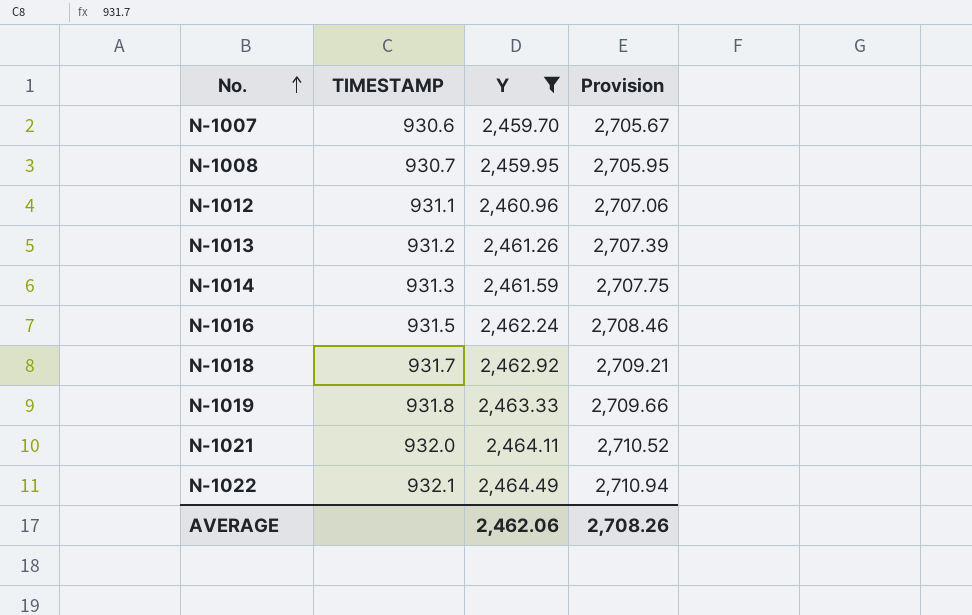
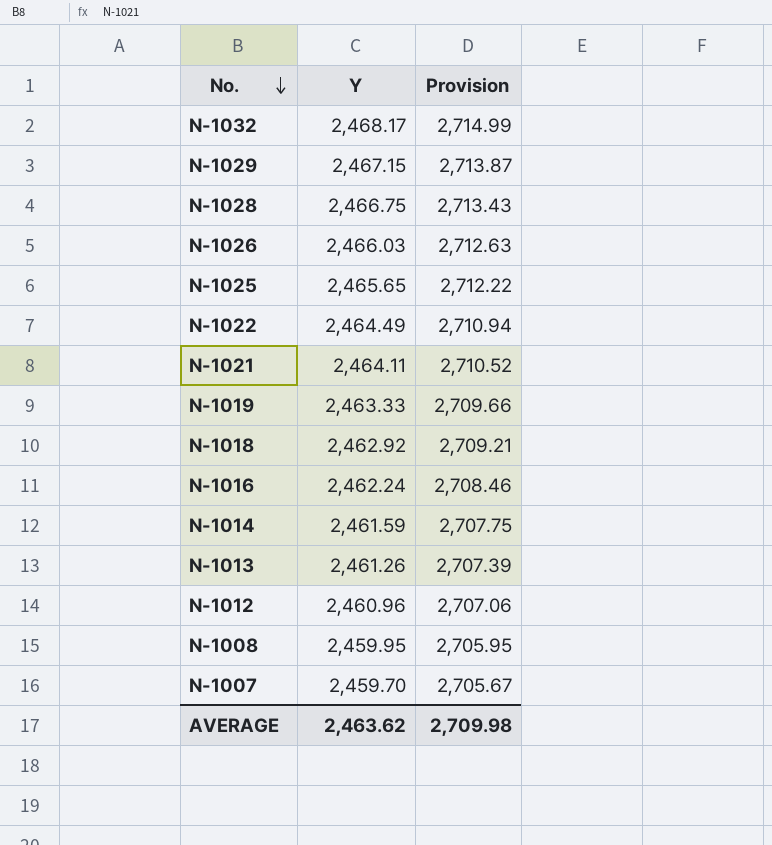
filter: Y <= 2,464.49 -> none
row order: No. ascending -> No. descending
column TIMESTAMP | position: 2 -> none
AVERAGE | Y: 2,462.06 -> 2,463.62
AVERAGE | Provision: 2,708.26 -> 2,709.98

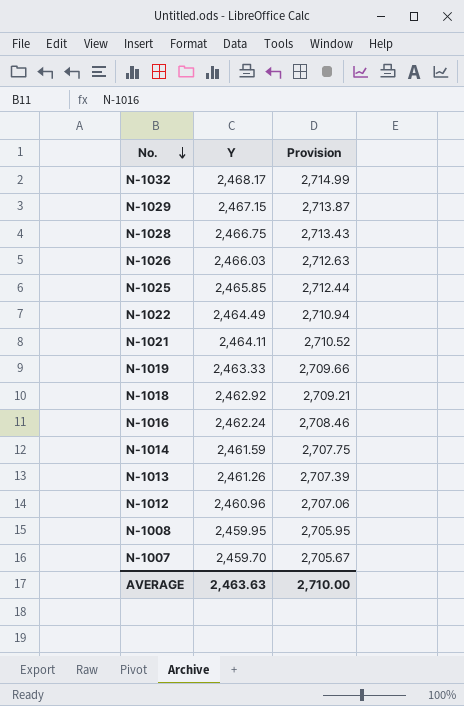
N-1025 | Y: 2,465.65 -> 2,465.85
N-1025 | Provision: 2,712.22 -> 2,712.44
AVERAGE | Y: 2,463.62 -> 2,463.63
AVERAGE | Provision: 2,709.98 -> 2,710.00

